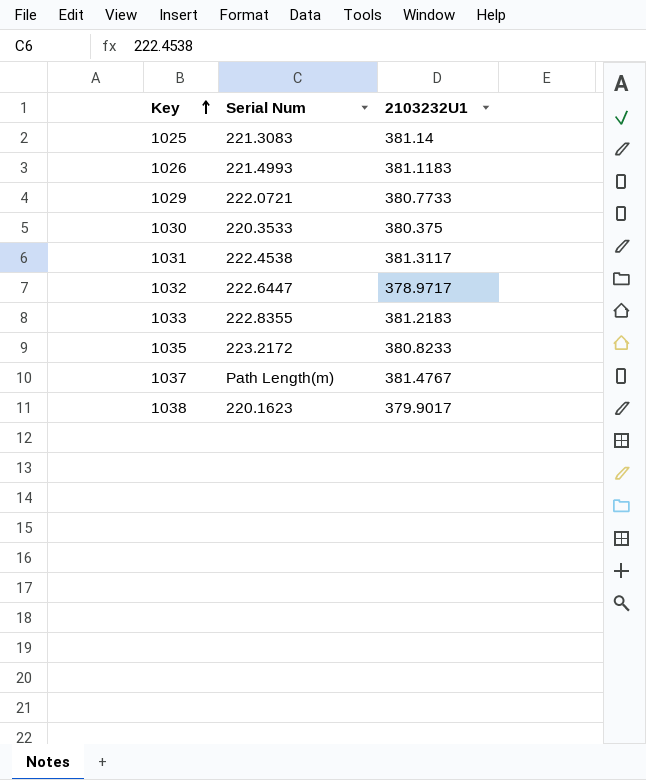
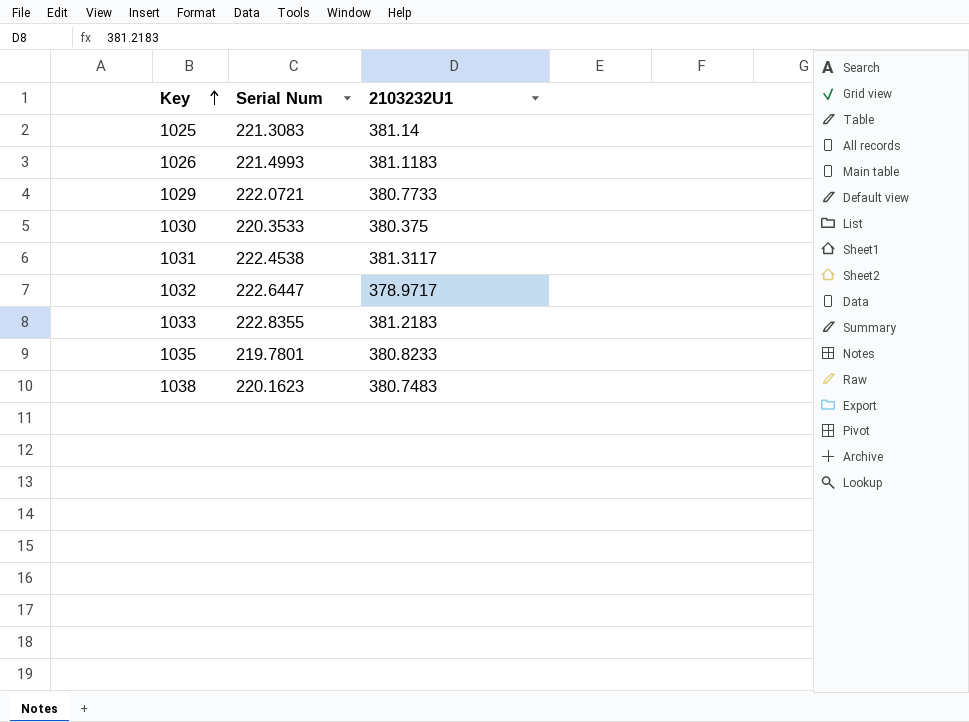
row 1037: Path Length(m) | 381.4767 -> none
1035 | Serial Num: 223.2172 -> 219.7801
1038 | 2103232U1: 379.9017 -> 380.7483

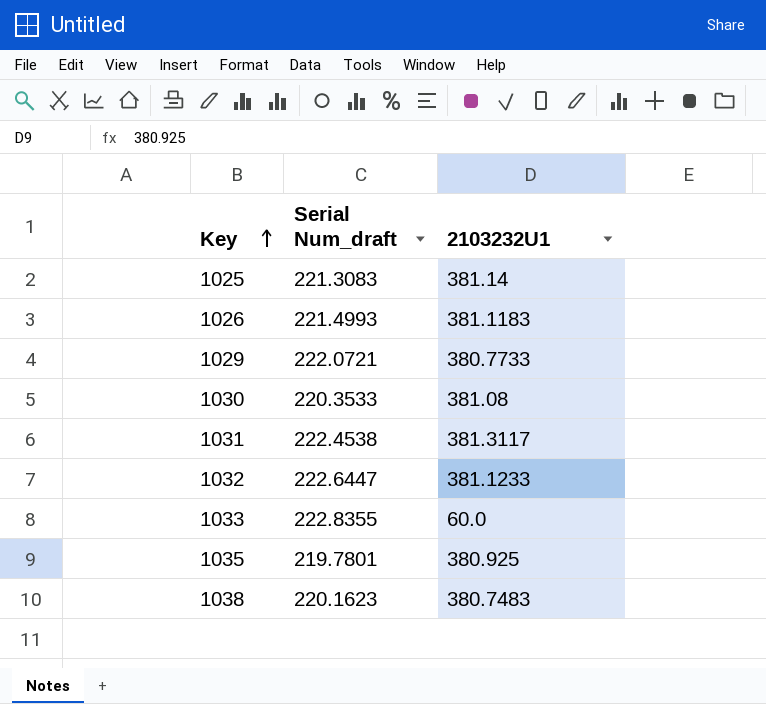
column name: Serial Num -> Serial Num_draft
1030 | 2103232U1: 380.375 -> 381.08
1032 | 2103232U1: 378.9717 -> 381.1233
1033 | 2103232U1: 381.2183 -> 60.0
1035 | 2103232U1: 380.8233 -> 380.925

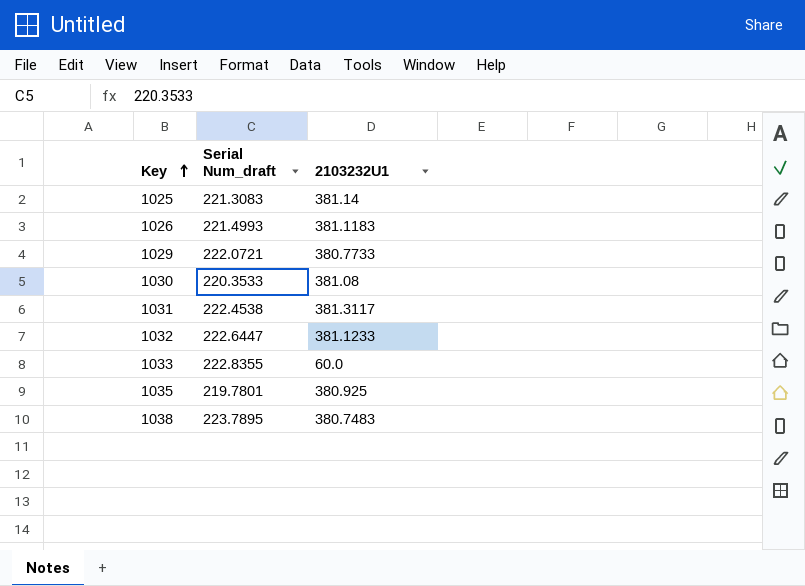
1038 | Serial Num_draft: 220.1623 -> 223.7895

